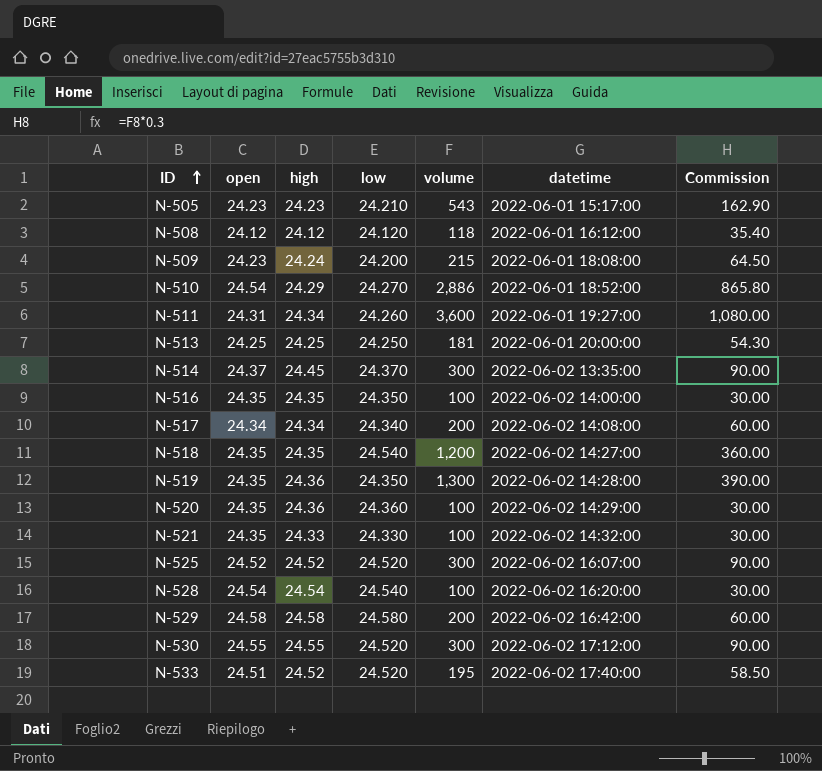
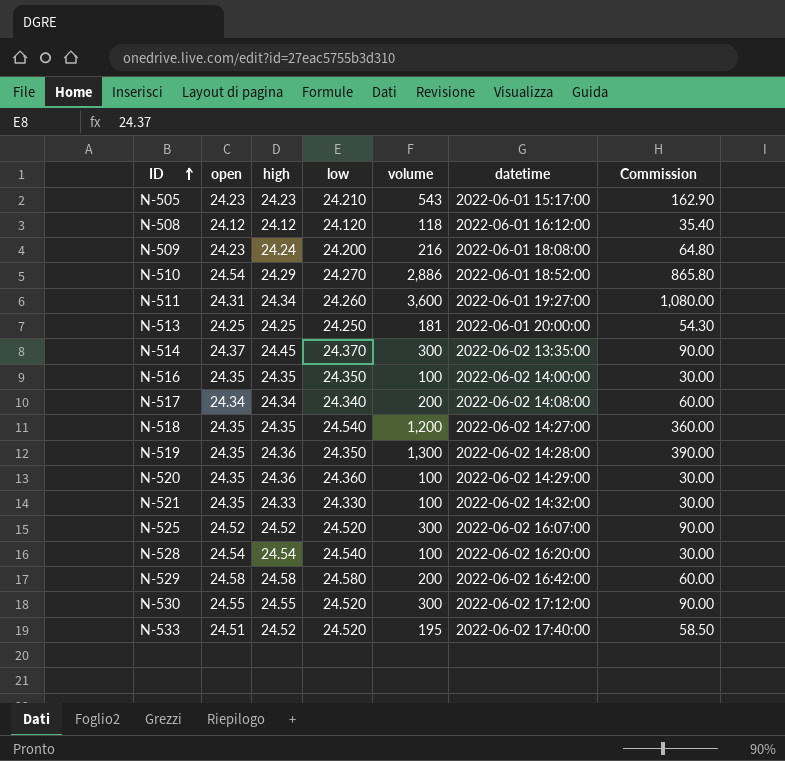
N-509 | volume: 215 -> 216
N-509 | Commission: 64.50 -> 64.80

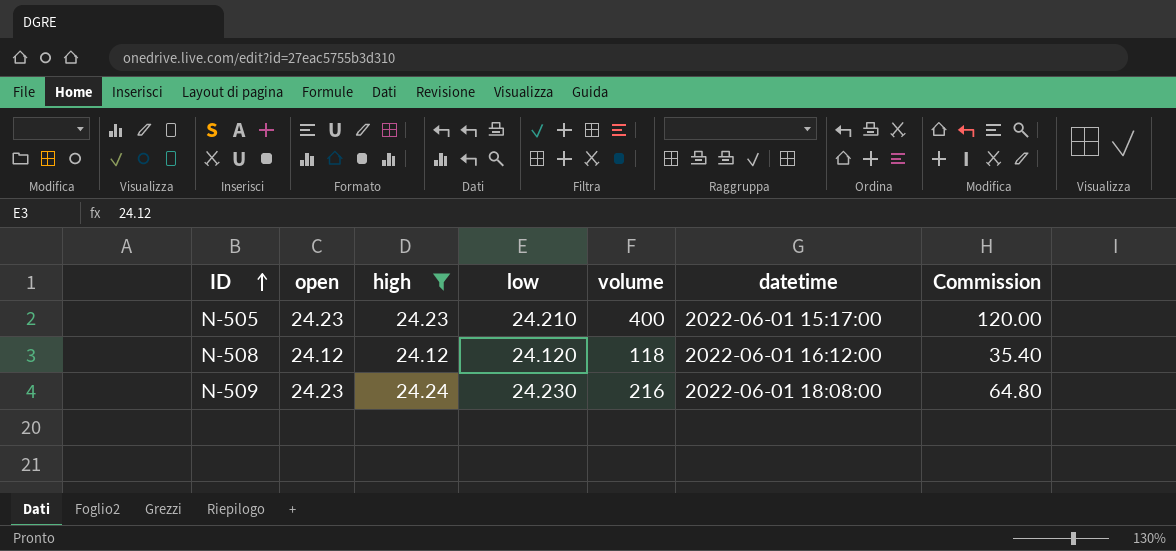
filter: none -> high <= 24.24
N-505 | volume: 543 -> 400
N-505 | Commission: 162.90 -> 120.00
N-509 | low: 24.200 -> 24.230

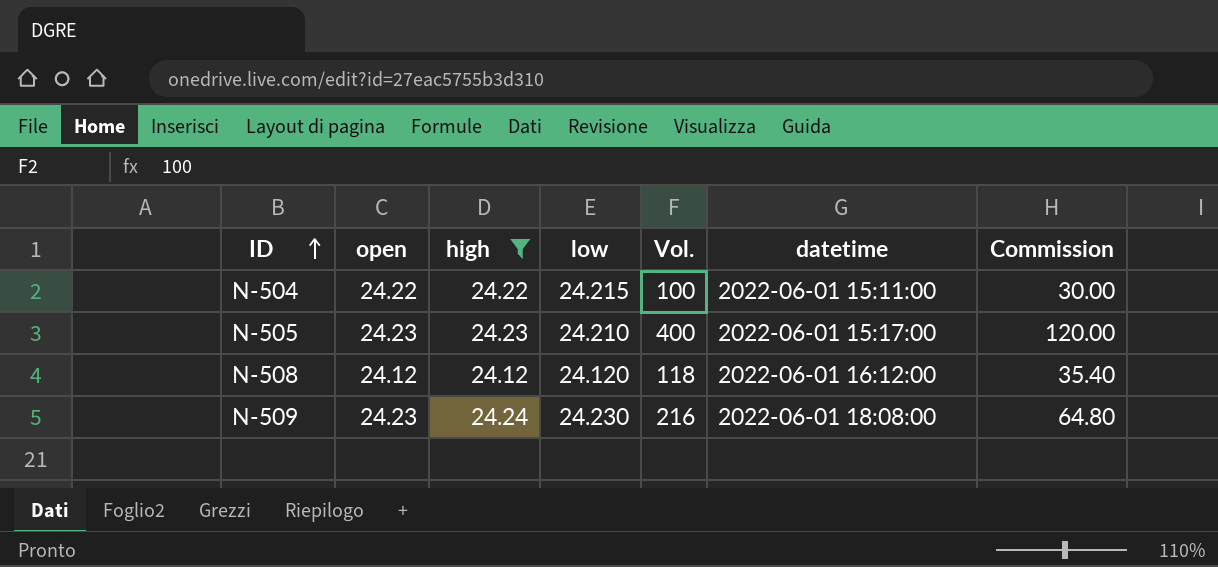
column name: volume -> Vol.
row N-504: none -> 24.22 | 24.22 | 24.215 | 100 | 2022-06-01 15:11:00 | 30.00

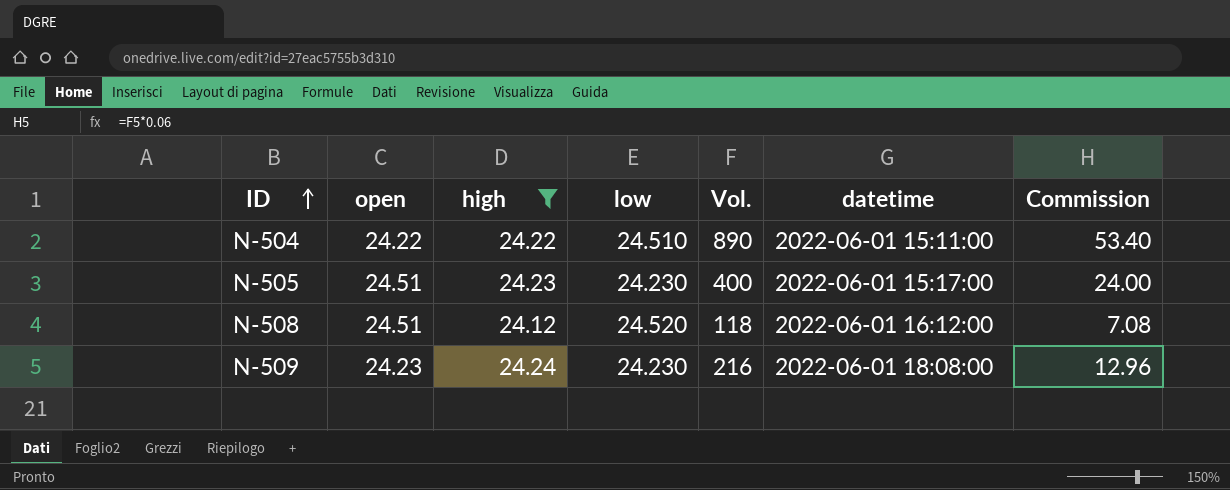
column Commission | formula: [Vol.] * 0.3 -> [Vol.] * 0.06
N-504 | low: 24.215 -> 24.510
N-504 | Vol.: 100 -> 890
N-505 | open: 24.23 -> 24.51
N-505 | low: 24.210 -> 24.230
N-508 | open: 24.12 -> 24.51
N-508 | low: 24.120 -> 24.520

